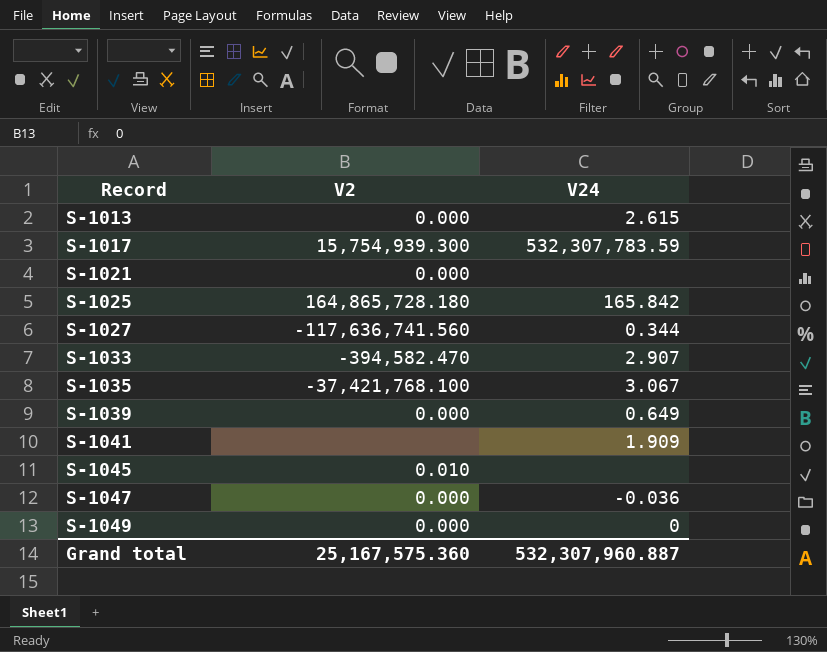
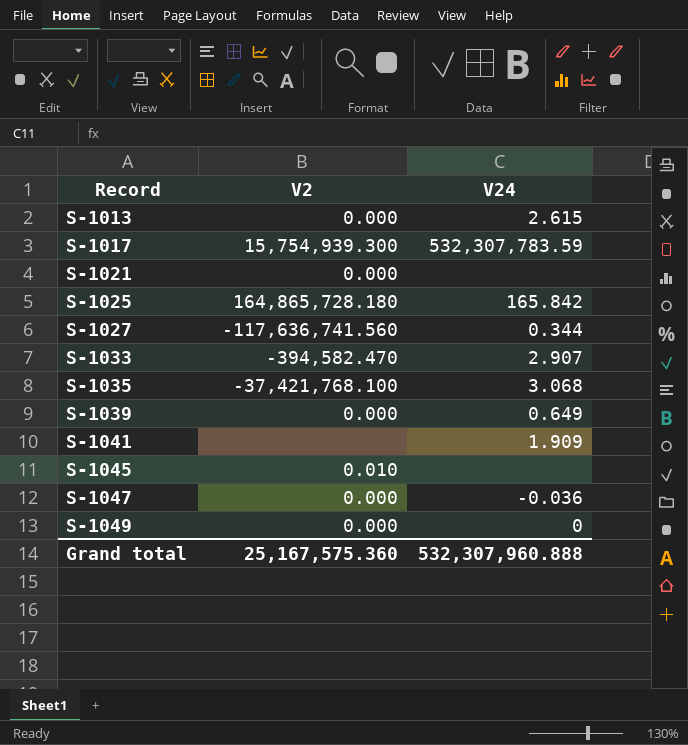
S-1035 | V24: 3.067 -> 3.068
Grand total | V24: 532,307,960.887 -> 532,307,960.888

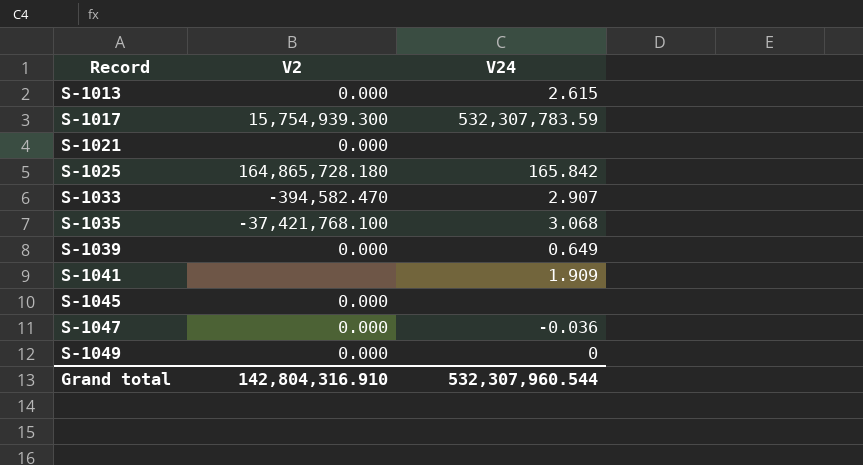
row S-1027: -117,636,741.560 | 0.344 -> none
S-1045 | V2: 0.010 -> 0.000
Grand total | V2: 25,167,575.360 -> 142,804,316.910
Grand total | V24: 532,307,960.888 -> 532,307,960.544

